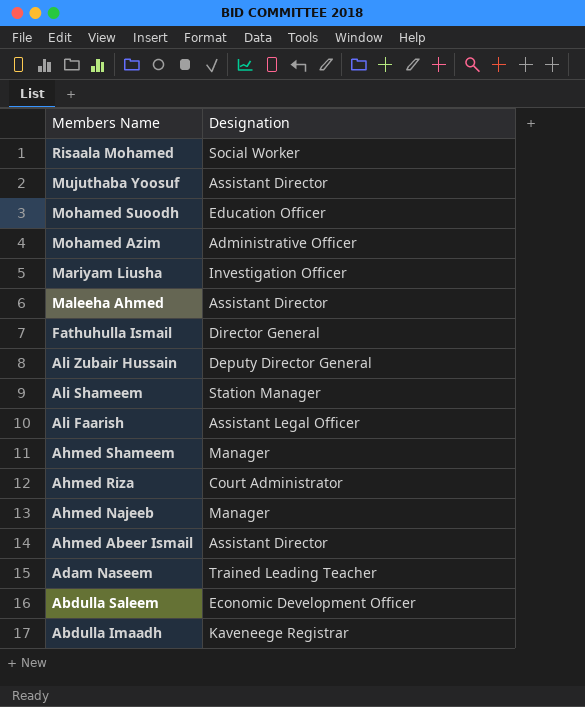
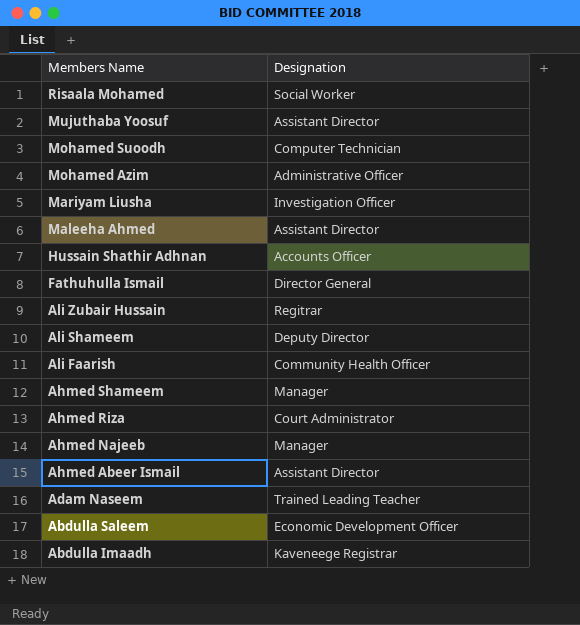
Mohamed Suoodh | Designation: Education Officer -> Computer Technician
row Hussain Shathir Adhnan: none -> Accounts Officer
Ali Zubair Hussain | Designation: Deputy Director General -> Regitrar
Ali Shameem | Designation: Station Manager -> Deputy Director
Ali Faarish | Designation: Assistant Legal Officer -> Community Health Officer

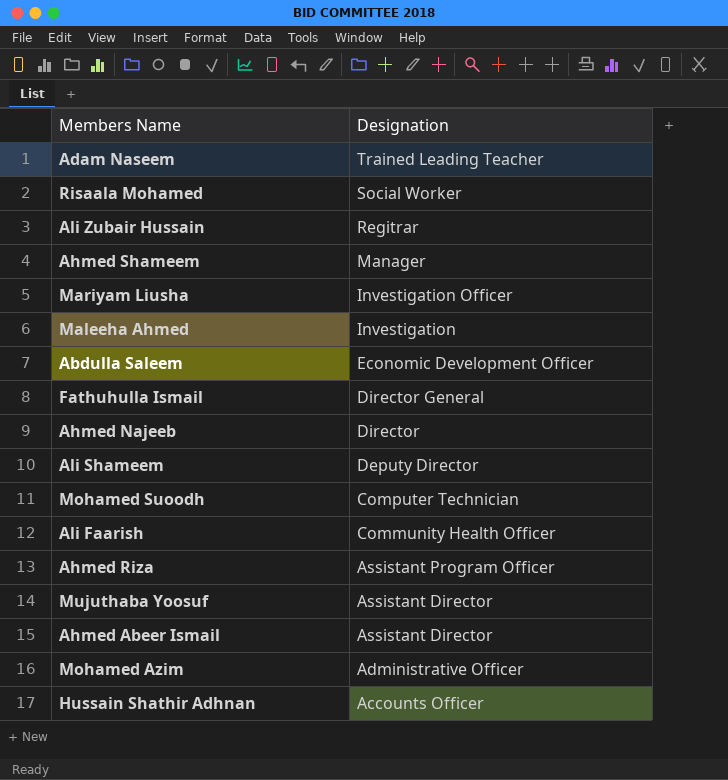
row order: Members Name descending -> Designation descending
row Abdulla Imaadh: Kaveneege Registrar -> none
Maleeha Ahmed | Designation: Assistant Director -> Investigation
Ahmed Najeeb | Designation: Manager -> Director
Ahmed Riza | Designation: Court Administrator -> Assistant Program Officer

